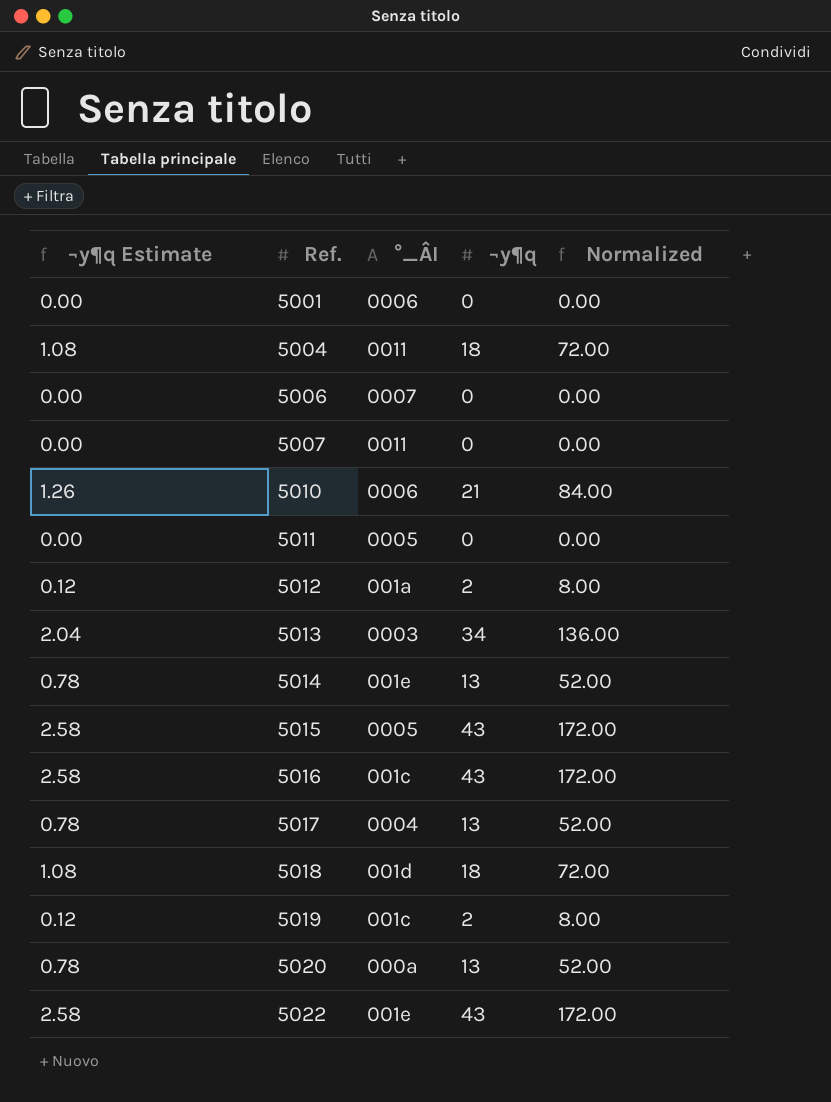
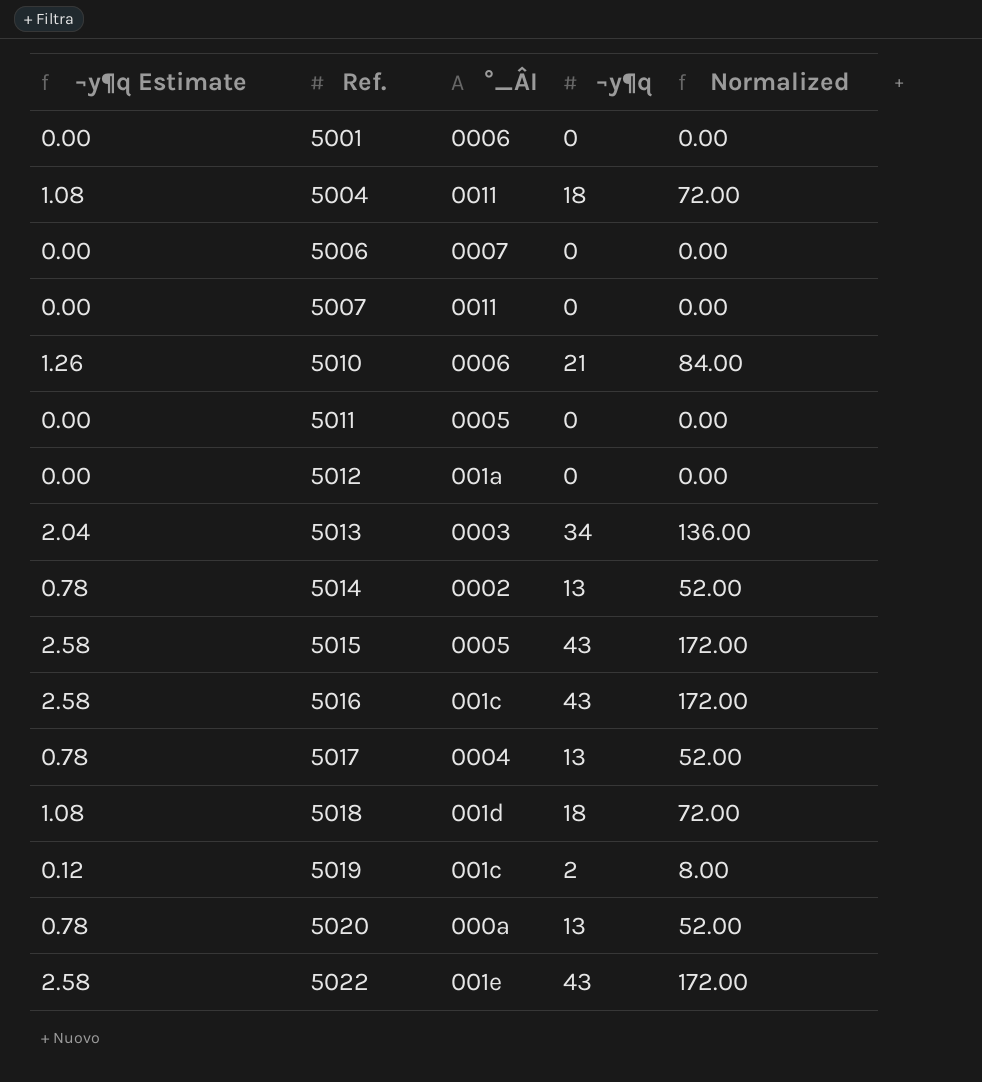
5012 | ¬y¶q Estimate: 0.12 -> 0.00
5012 | ¬y¶q: 2 -> 0
5012 | Normalized: 8.00 -> 0.00
5014 | °_ÂI: 001e -> 0002

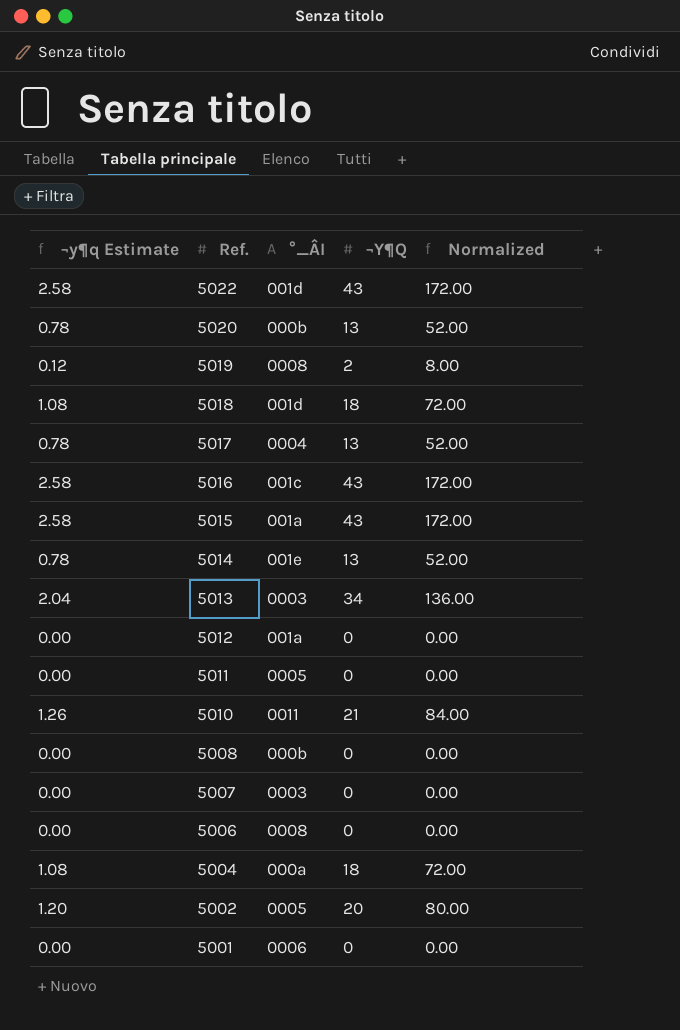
row order: Ref. ascending -> Ref. descending
column name: ¬y¶q -> ¬Y¶Q
5022 | °_ÂI: 001e -> 001d
5020 | °_ÂI: 000a -> 000b
5019 | °_ÂI: 001c -> 0008
5015 | °_ÂI: 0005 -> 001a
5014 | °_ÂI: 0002 -> 001e
5010 | °_ÂI: 0006 -> 0011
row 5008: none -> 0.00 | 000b | 0 | 0.00
5007 | °_ÂI: 0011 -> 0003
5006 | °_ÂI: 0007 -> 0008
5004 | °_ÂI: 0011 -> 000a
row 5002: none -> 1.20 | 0005 | 20 | 80.00

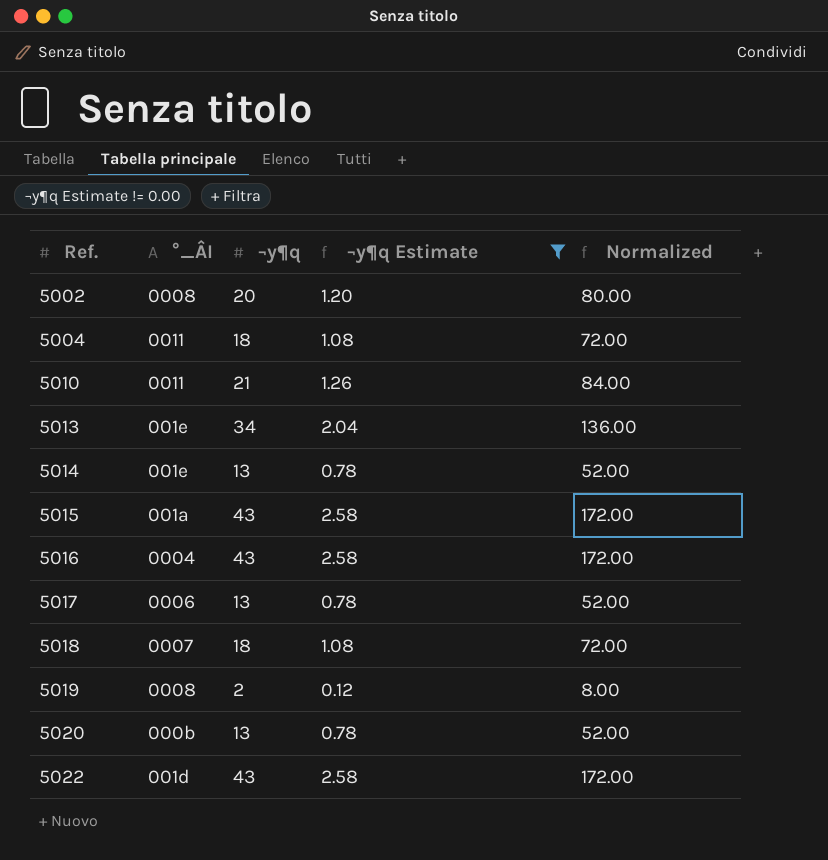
filter: none -> ¬y¶q Estimate != 0.00
row order: Ref. descending -> Ref. ascending
column name: ¬Y¶Q -> ¬y¶q
column ¬y¶q Estimate | position: 1 -> 4
5002 | °_ÂI: 0005 -> 0008
5004 | °_ÂI: 000a -> 0011
5013 | °_ÂI: 0003 -> 001e
5016 | °_ÂI: 001c -> 0004
5017 | °_ÂI: 0004 -> 0006
5018 | °_ÂI: 001d -> 0007

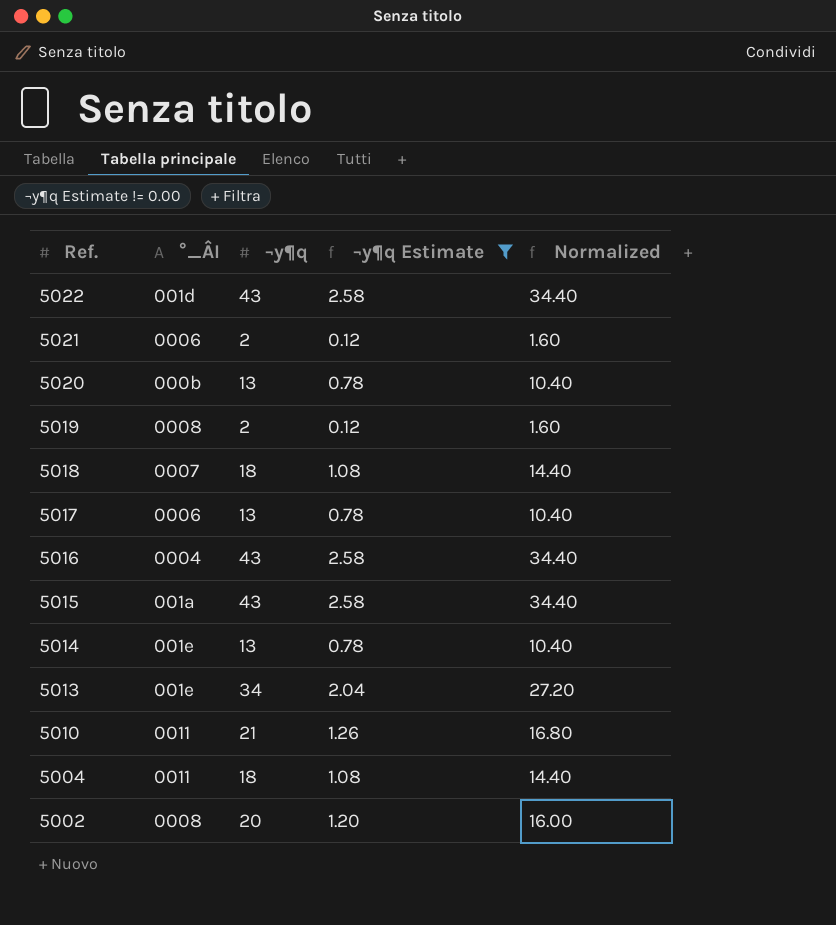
row order: Ref. ascending -> Ref. descending
column Normalized | formula: [¬y¶q] * 4 -> [¬y¶q] * 0.8
row 5021: none -> 0006 | 2 | 0.12 | 1.60

